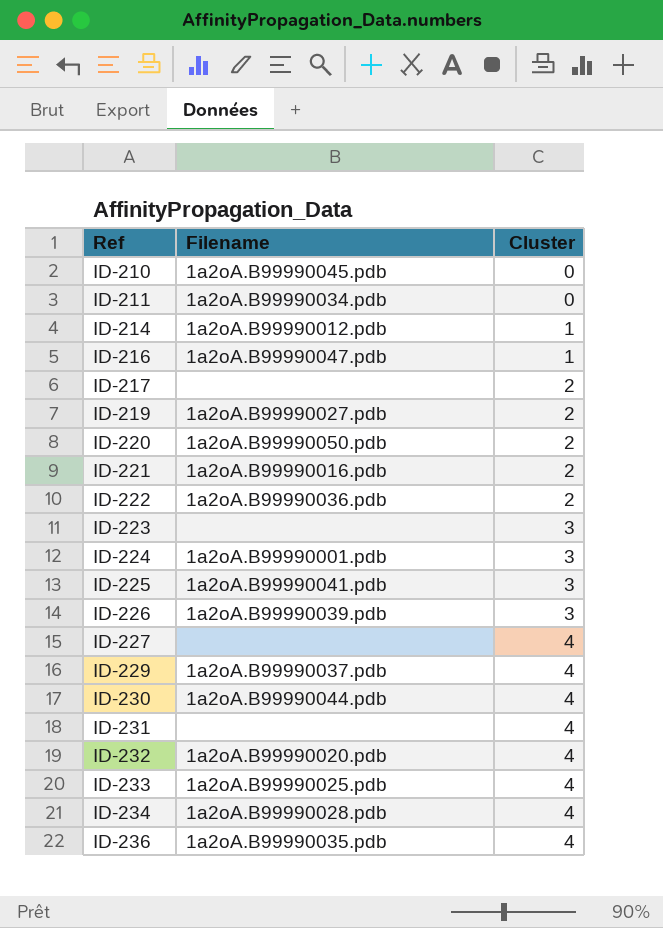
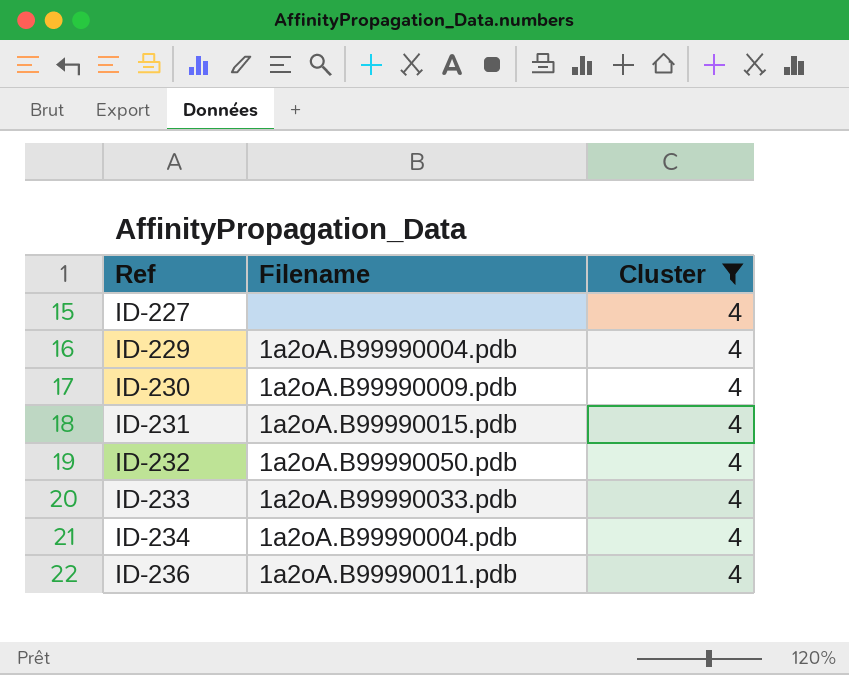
filter: none -> Cluster = 4
ID-229 | Filename: 1a2oA.B99990037.pdb -> 1a2oA.B99990004.pdb
ID-230 | Filename: 1a2oA.B99990044.pdb -> 1a2oA.B99990009.pdb
ID-231 | Filename: none -> 1a2oA.B99990015.pdb
ID-232 | Filename: 1a2oA.B99990020.pdb -> 1a2oA.B99990050.pdb
ID-233 | Filename: 1a2oA.B99990025.pdb -> 1a2oA.B99990033.pdb
ID-234 | Filename: 1a2oA.B99990028.pdb -> 1a2oA.B99990004.pdb
ID-236 | Filename: 1a2oA.B99990035.pdb -> 1a2oA.B99990011.pdb

